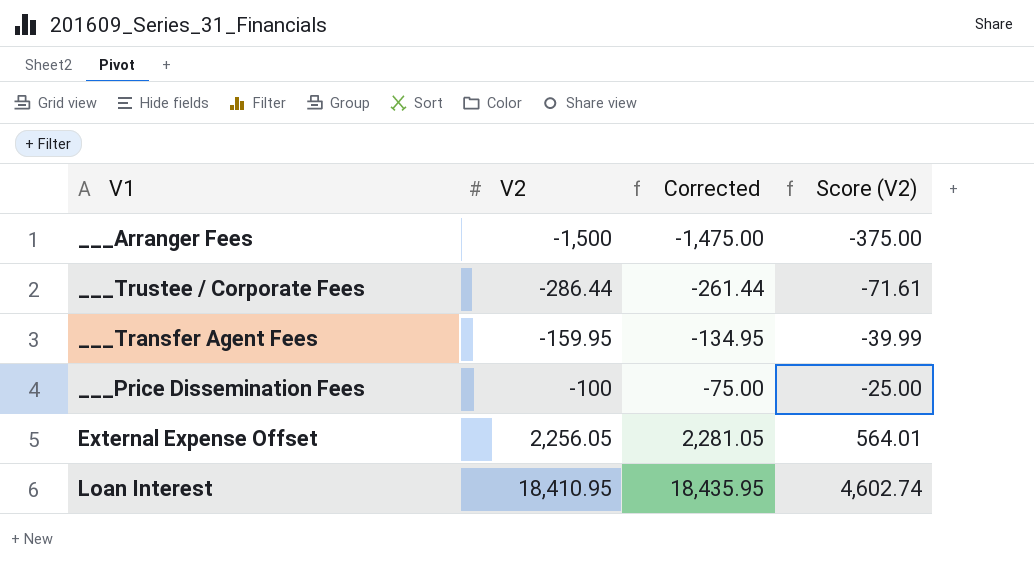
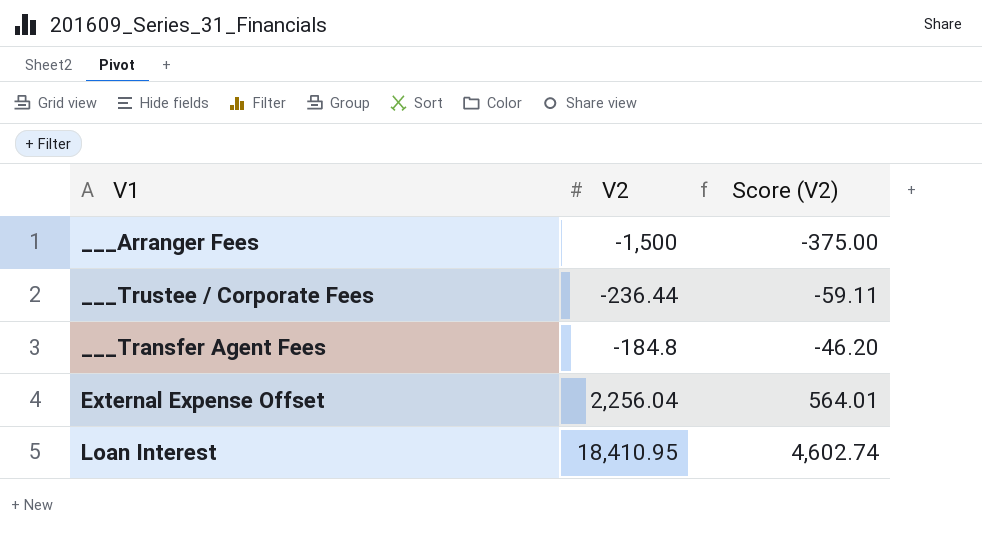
column Corrected | formula: [V2] + 25 -> none
row ___Price Dissemination Fees: -100 | -75.00 | -25.00 -> none
___Trustee / Corporate Fees | V2: -286.44 -> -236.44
___Trustee / Corporate Fees | Score (V2): -71.61 -> -59.11
___Transfer Agent Fees | V2: -159.95 -> -184.8
___Transfer Agent Fees | Score (V2): -39.99 -> -46.20
External Expense Offset | V2: 2,256.05 -> 2,256.04

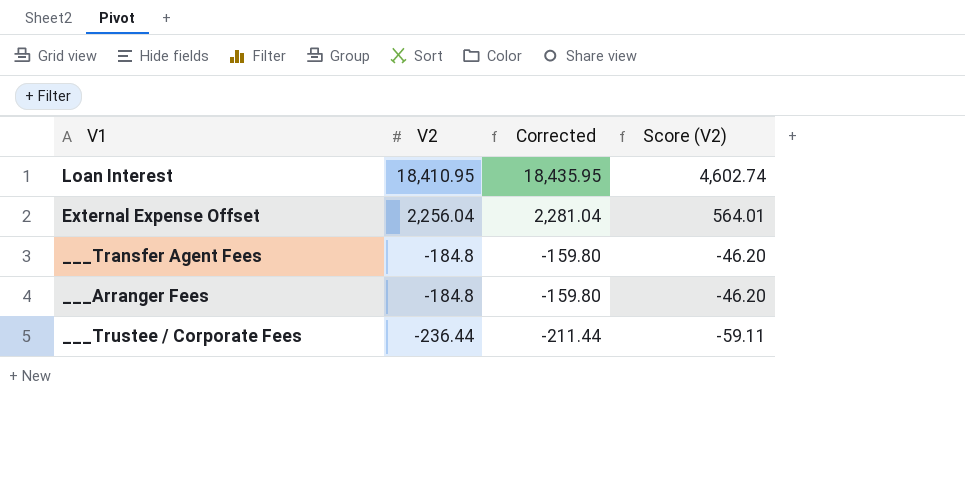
row order: V2 ascending -> V2 descending
column Corrected | formula: none -> [V2] + 25
___Arranger Fees | V2: -1,500 -> -184.8
___Arranger Fees | Score (V2): -375.00 -> -46.20

